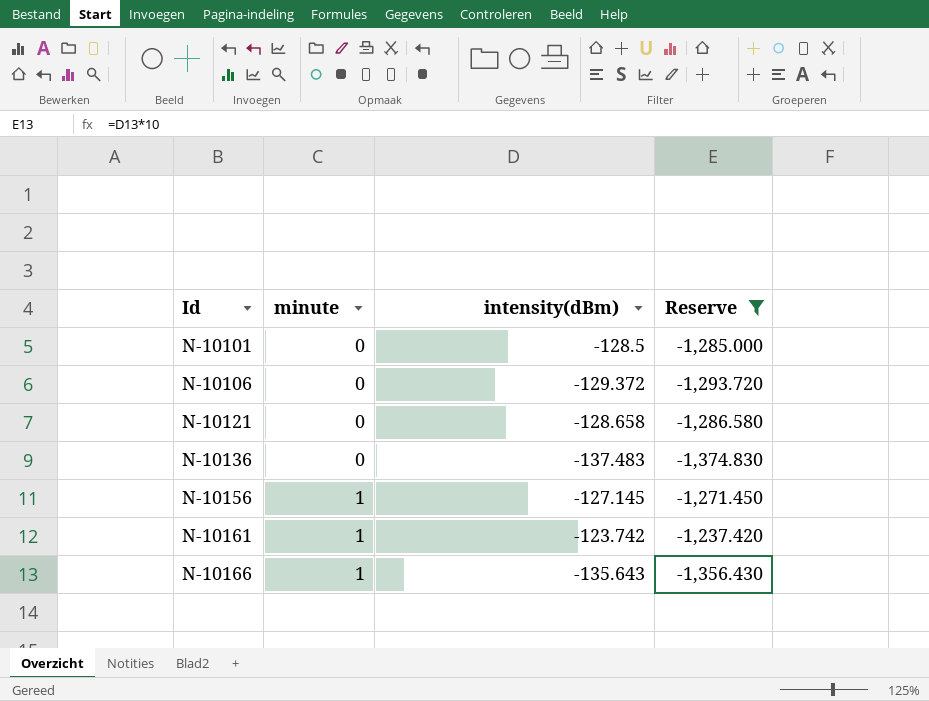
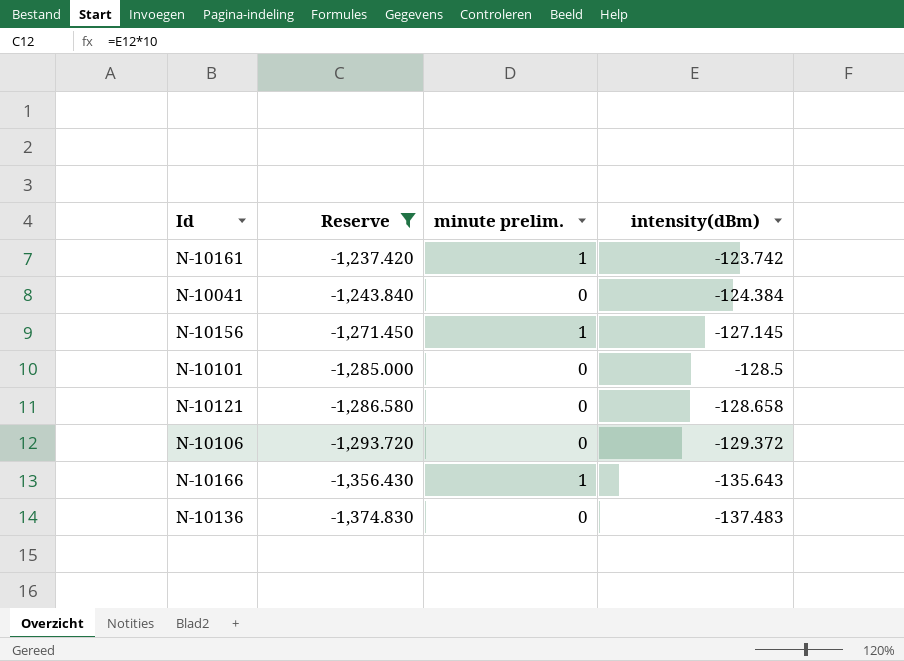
row order: Id ascending -> Reserve descending
column Reserve | position: 4 -> 2
column name: minute -> minute prelim.
row N-10041: none -> -1,243.840 | 0 | -124.384

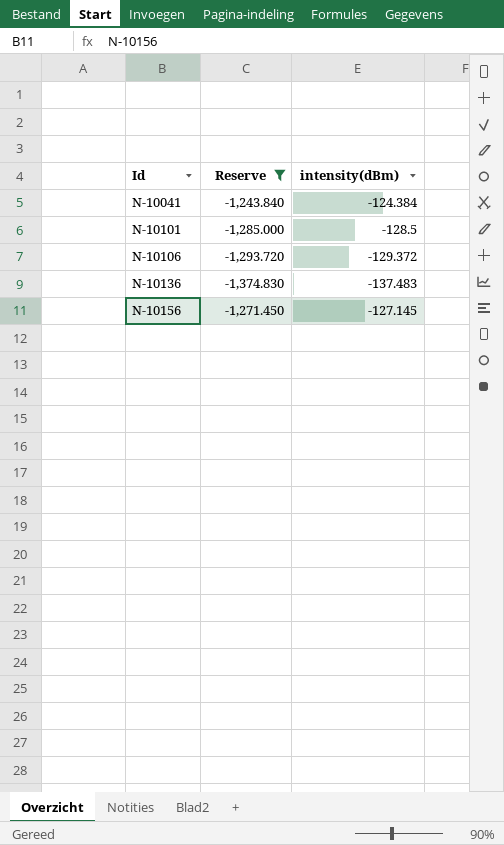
row order: Reserve descending -> Id ascending
column minute prelim. | position: 3 -> none
row N-10161: -1,237.420 | 1 | -123.742 -> none
row N-10121: -1,286.580 | 0 | -128.658 -> none
row N-10166: -1,356.430 | 1 | -135.643 -> none

